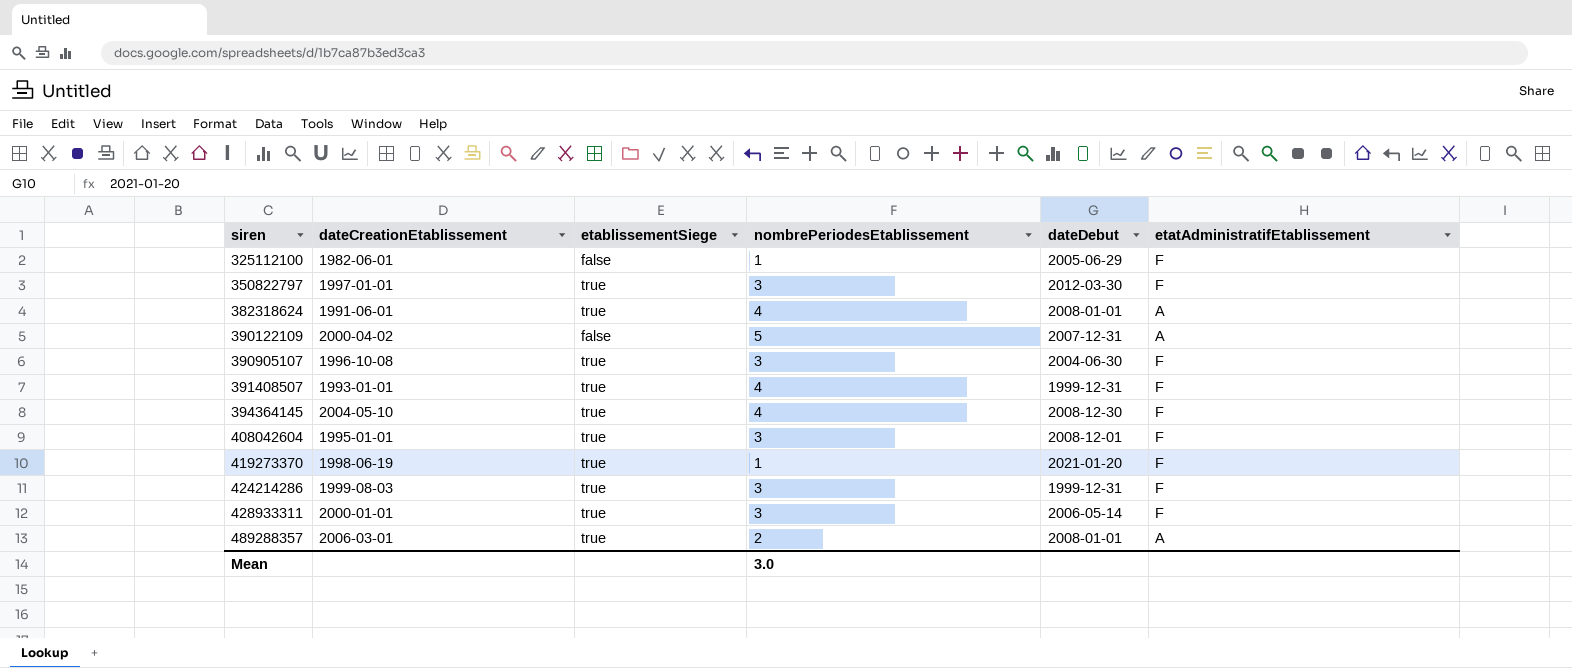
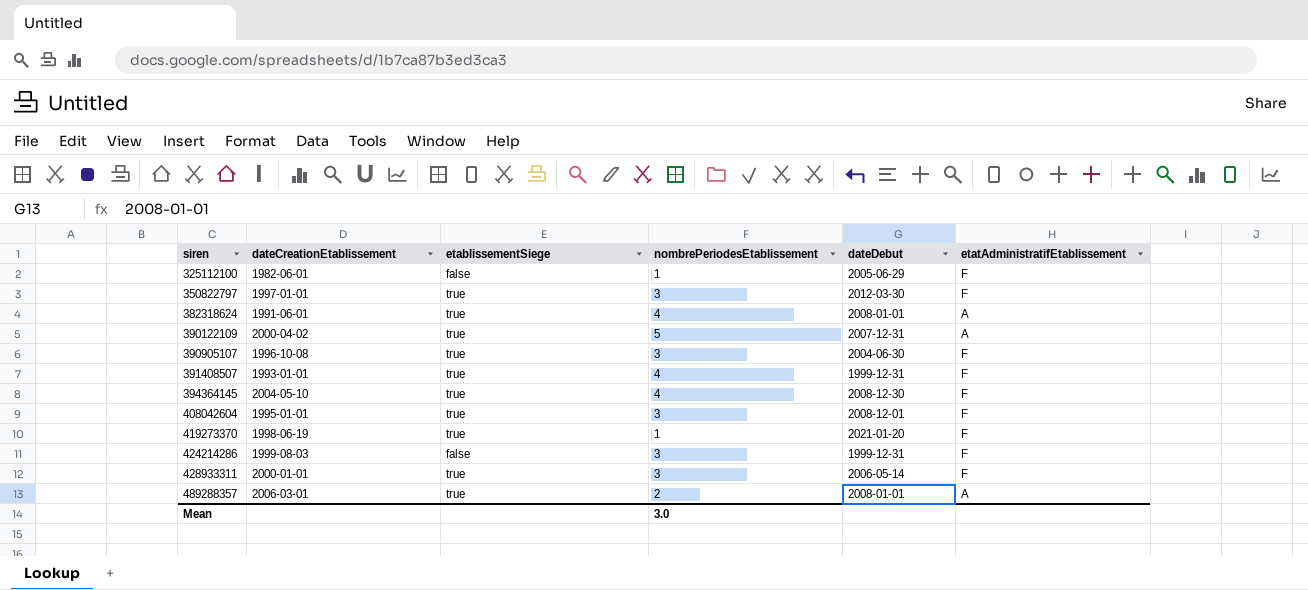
390122109 | etablissementSiege: false -> true
424214286 | etablissementSiege: true -> false

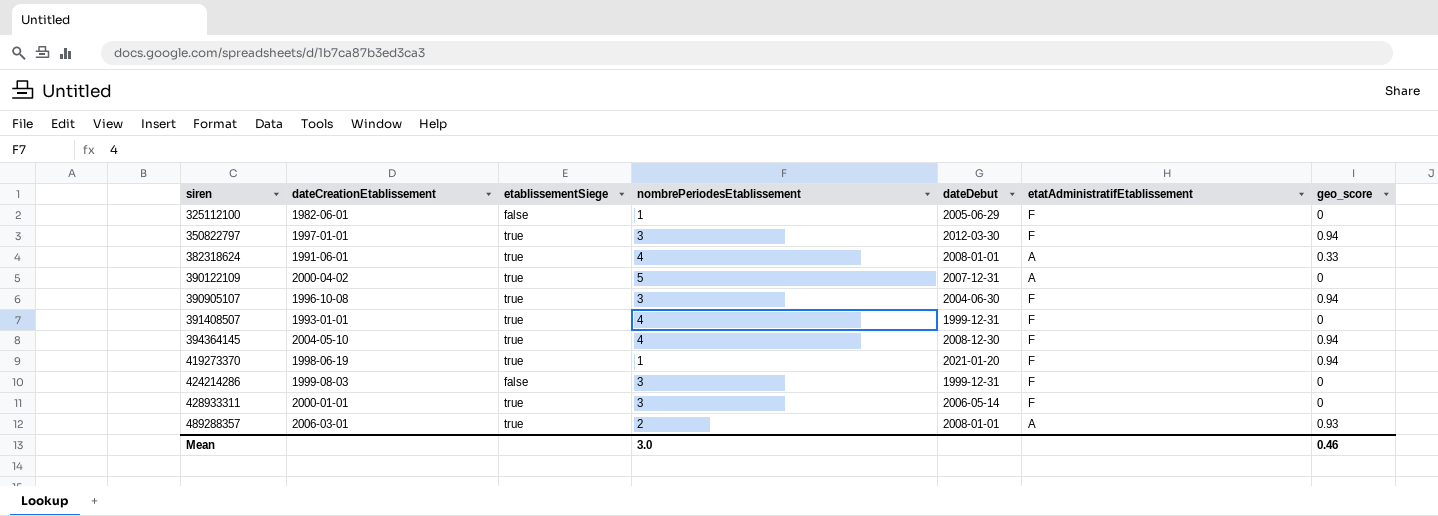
column geo_score | position: none -> 7
row 408042604: 1995-01-01 | true | 3 | 2008-12-01 | F -> none

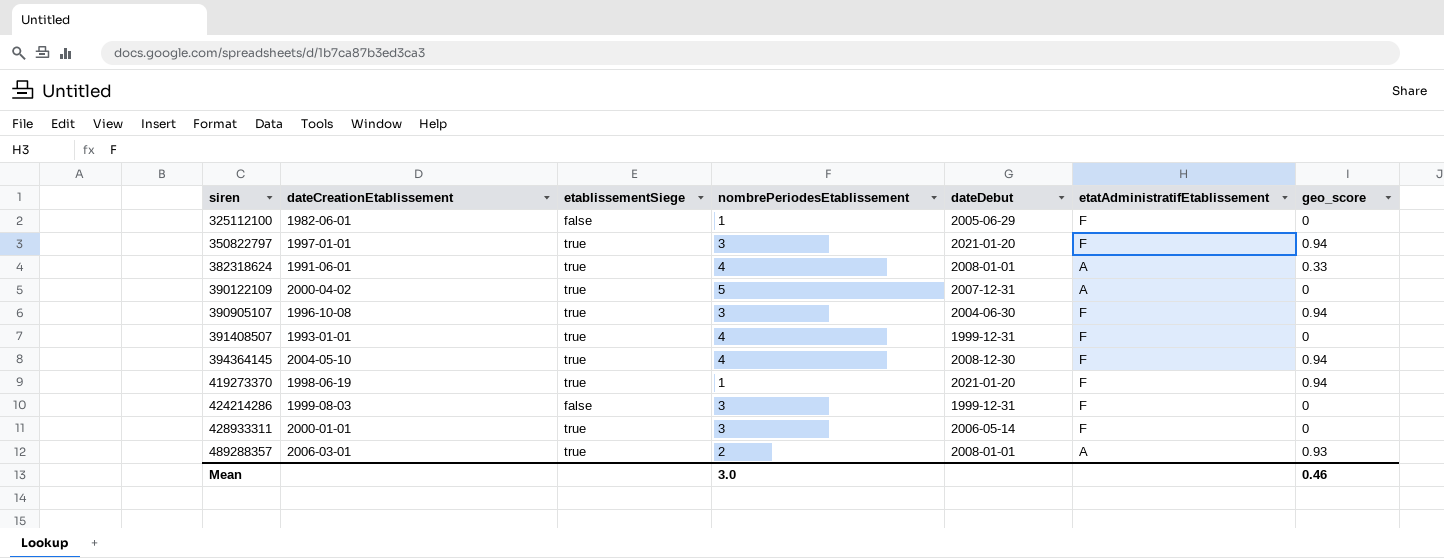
350822797 | dateDebut: 2012-03-30 -> 2021-01-20

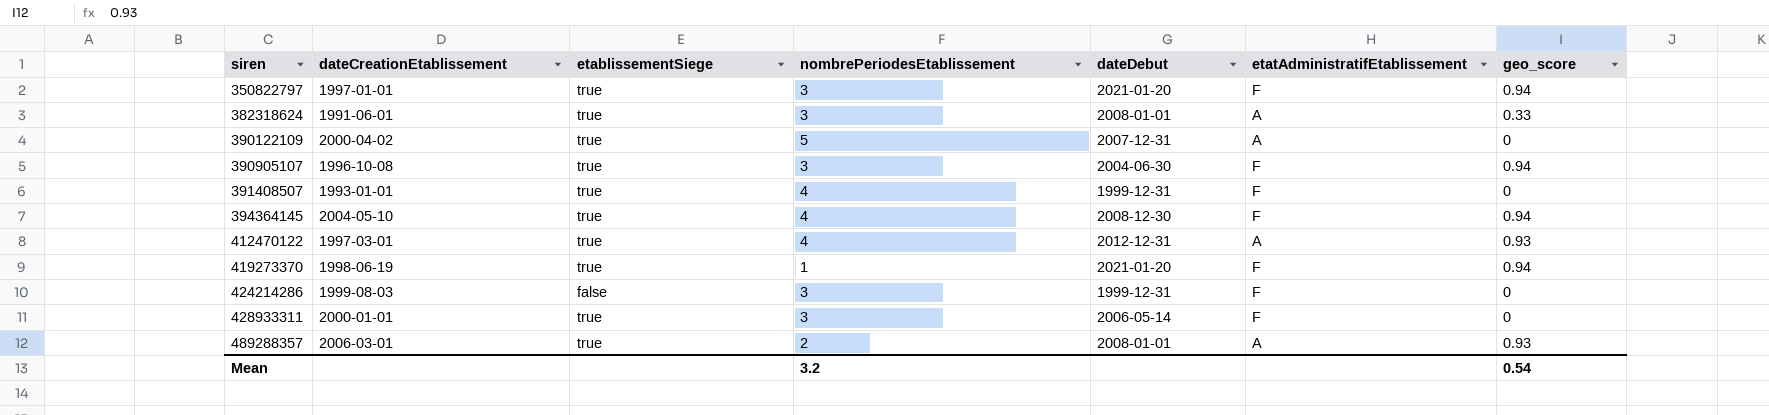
row 325112100: 1982-06-01 | false | 1 | 2005-06-29 | F | 0 -> none
382318624 | nombrePeriodesEtablissement: 4 -> 3
row 412470122: none -> 1997-03-01 | true | 4 | 2012-12-31 | A | 0.93
Mean | nombrePeriodesEtablissement: 3.0 -> 3.2
Mean | geo_score: 0.46 -> 0.54

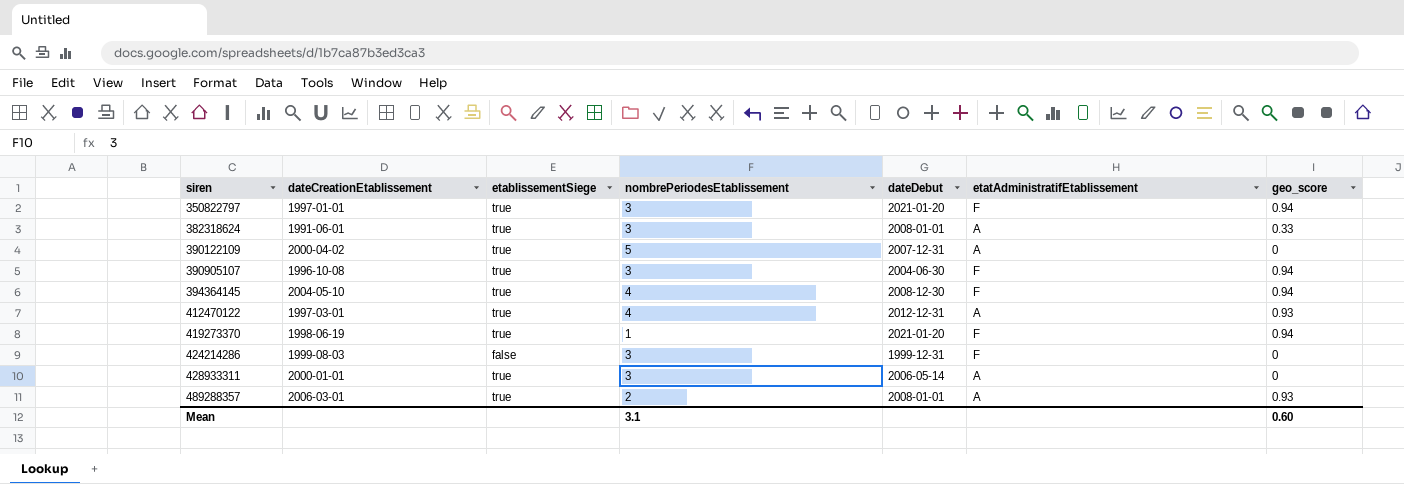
row 391408507: 1993-01-01 | true | 4 | 1999-12-31 | F | 0 -> none
428933311 | etatAdministratifEtablissement: F -> A
Mean | nombrePeriodesEtablissement: 3.2 -> 3.1
Mean | geo_score: 0.54 -> 0.60

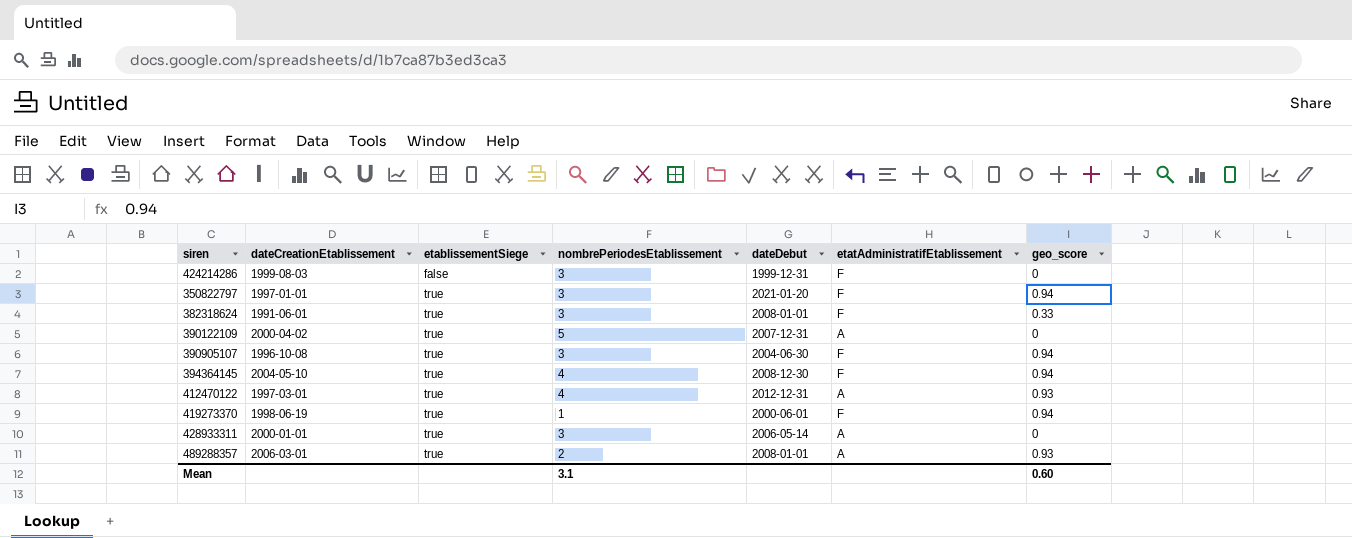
row order: siren ascending -> etablissementSiege ascending
382318624 | etatAdministratifEtablissement: A -> F
419273370 | dateDebut: 2021-01-20 -> 2000-06-01

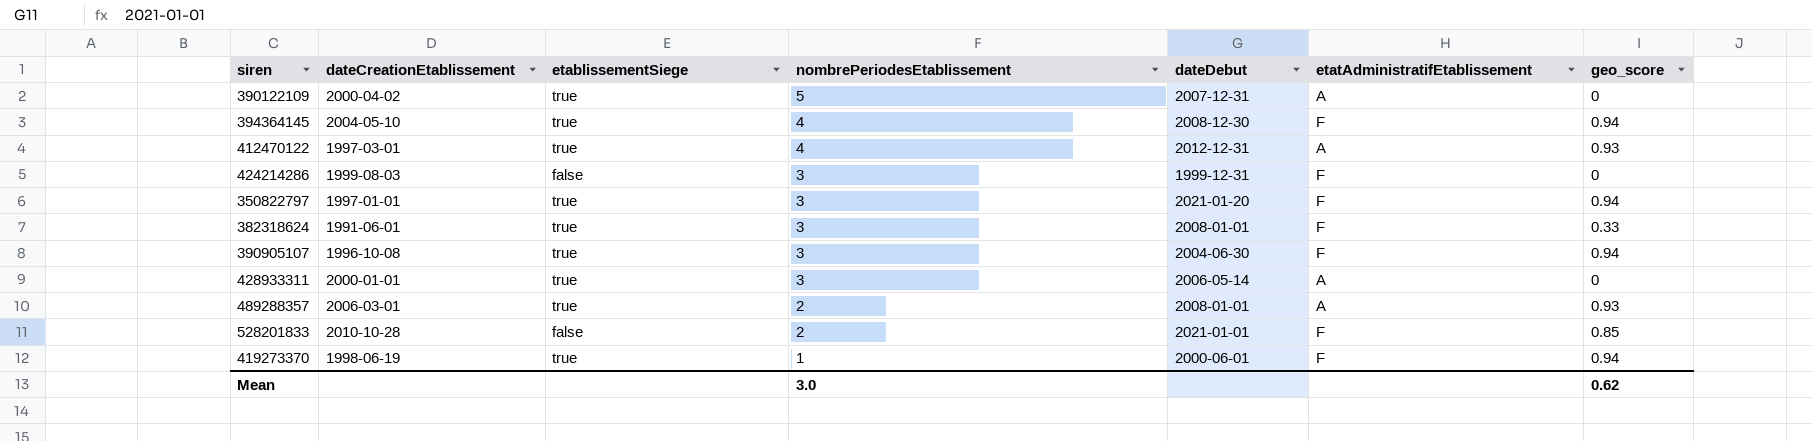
row order: etablissementSiege ascending -> nombrePeriodesEtablissement descending
row 528201833: none -> 2010-10-28 | false | 2 | 2021-01-01 | F | 0.85
Mean | nombrePeriodesEtablissement: 3.1 -> 3.0
Mean | geo_score: 0.60 -> 0.62

